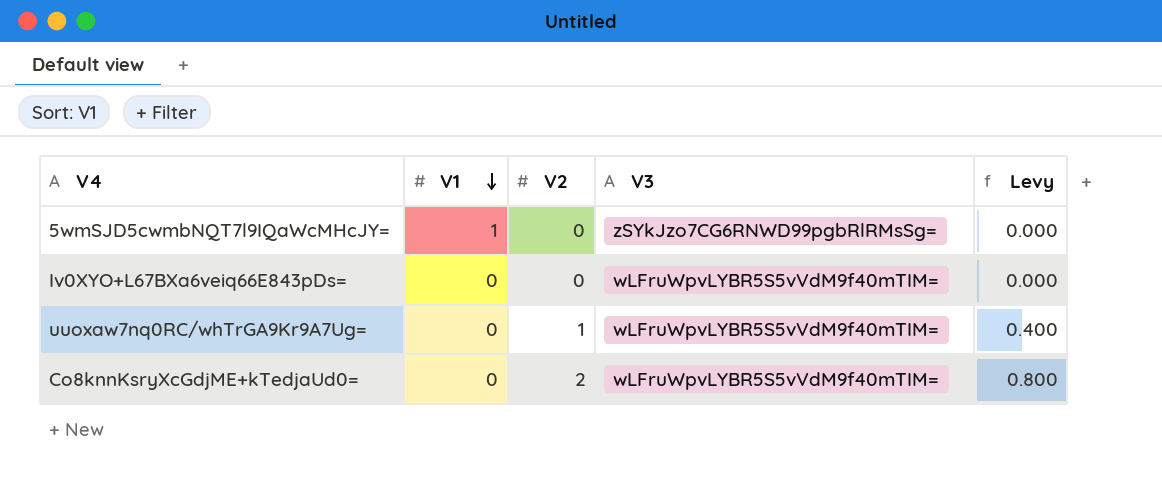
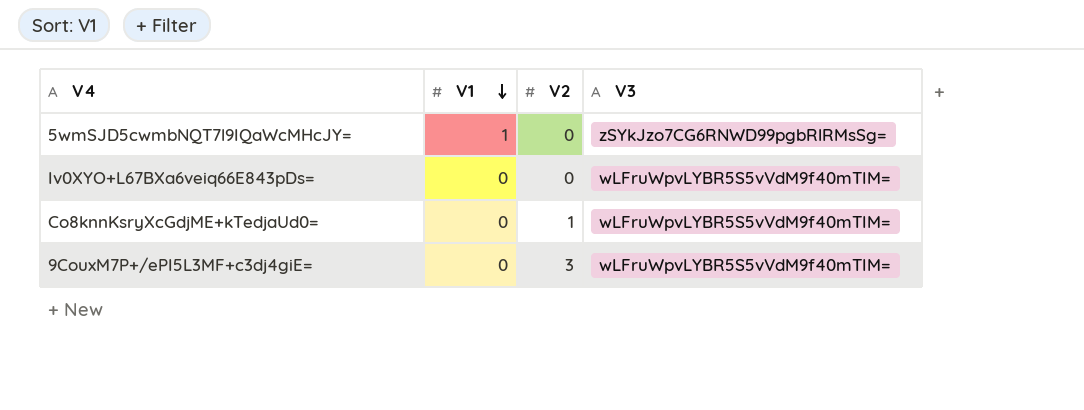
column Levy | formula: [V2] * 0.4 -> none
row uuoxaw7nq0RC/whTrGA9Kr9A7Ug=: 0 | 1 | wLFruWpvLYBR5S5vVdM9f40mTIM= | 0.400 -> none
Co8knnKsryXcGdjME+kTedjaUd0= | V2: 2 -> 1
row 9CouxM7P+/ePI5L3MF+c3dj4giE=: none -> 0 | 3 | wLFruWpvLYBR5S5vVdM9f40mTIM=

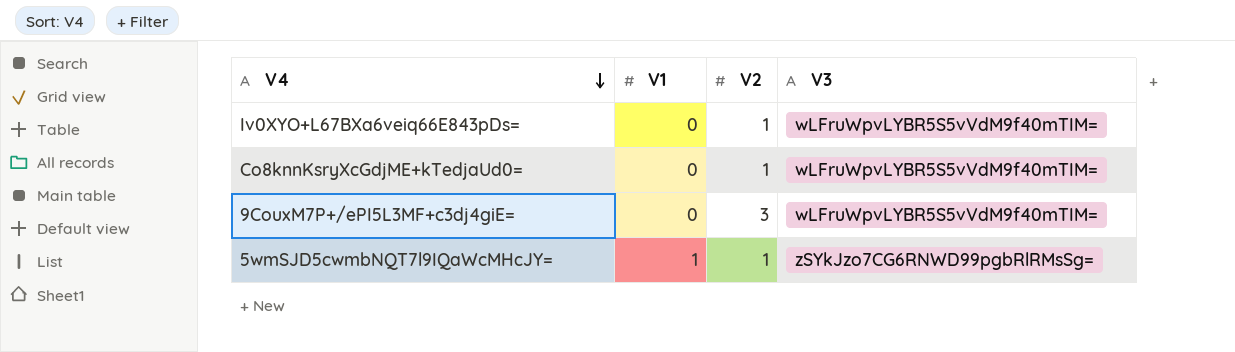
row order: V1 descending -> V4 descending
Iv0XYO+L67BXa6veiq66E843pDs= | V2: 0 -> 1
5wmSJD5cwmbNQT7l9IQaWcMHcJY= | V2: 0 -> 1

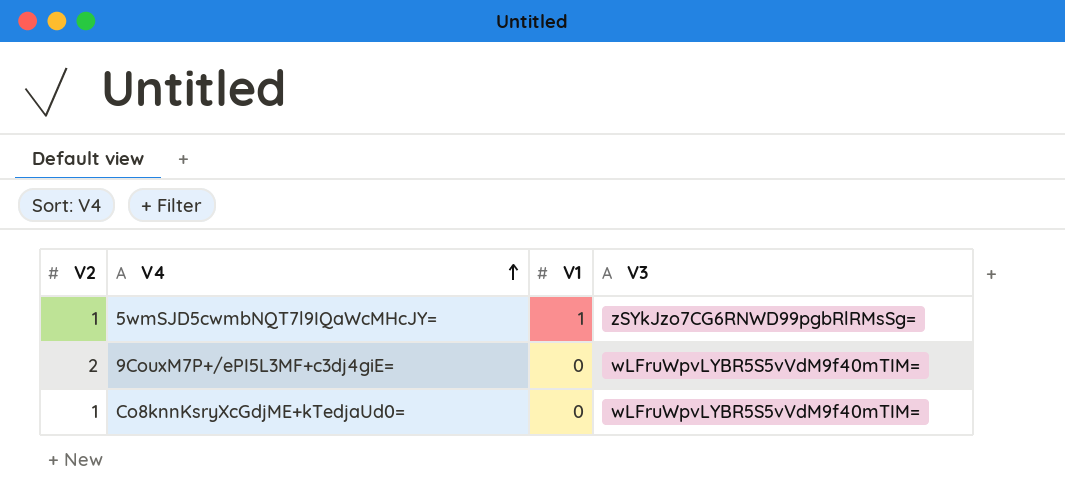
row order: V4 descending -> V4 ascending
column V2 | position: 3 -> 1
row Iv0XYO+L67BXa6veiq66E843pDs=: 0 | 1 | wLFruWpvLYBR5S5vVdM9f40mTIM= -> none
9CouxM7P+/ePI5L3MF+c3dj4giE= | V2: 3 -> 2

